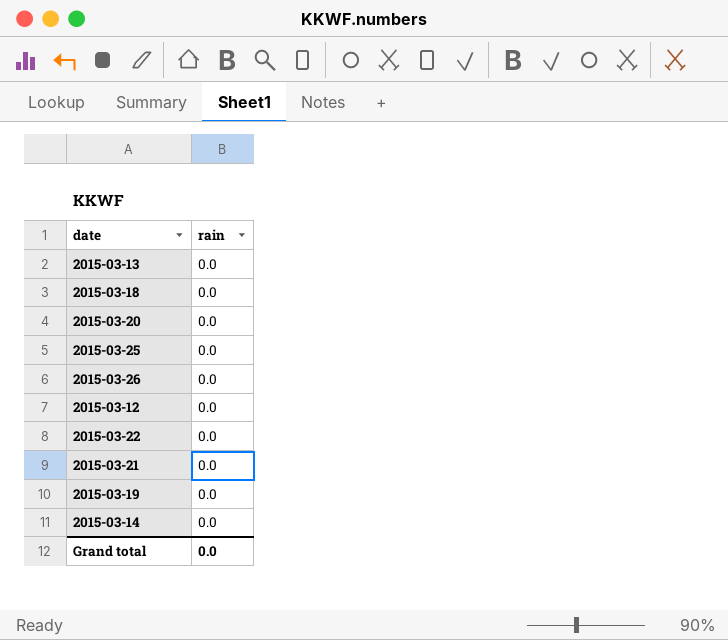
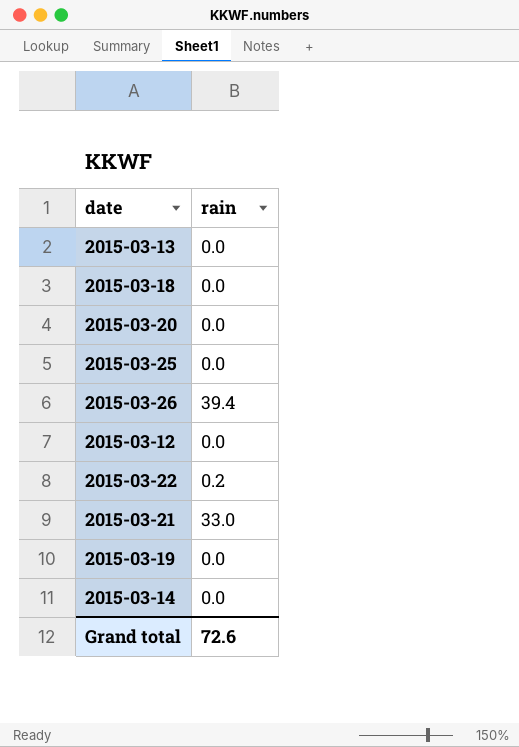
2015-03-26 | rain: 0.0 -> 39.4
2015-03-22 | rain: 0.0 -> 0.2
2015-03-21 | rain: 0.0 -> 33.0
Grand total | rain: 0.0 -> 72.6

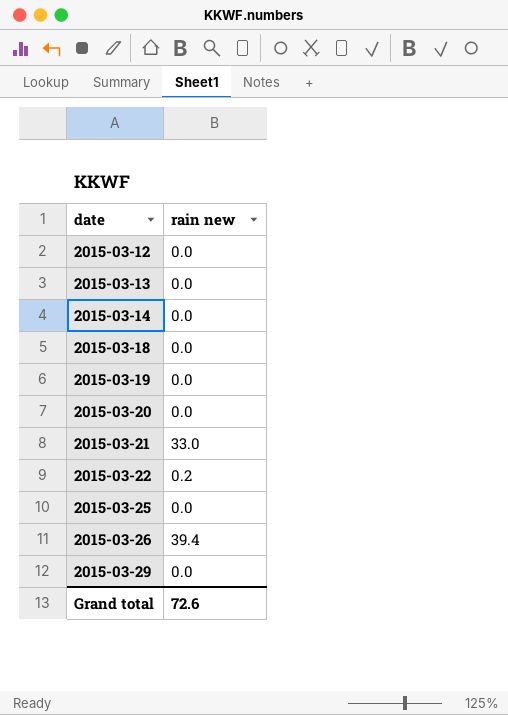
row order: none -> date ascending
column name: rain -> rain new
row 2015-03-29: none -> 0.0

